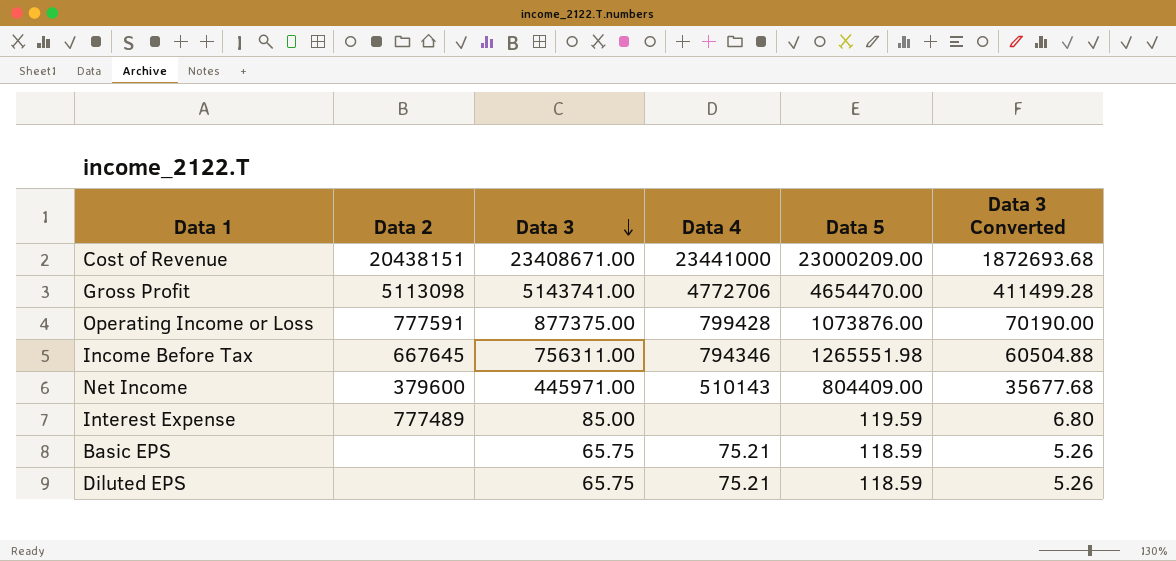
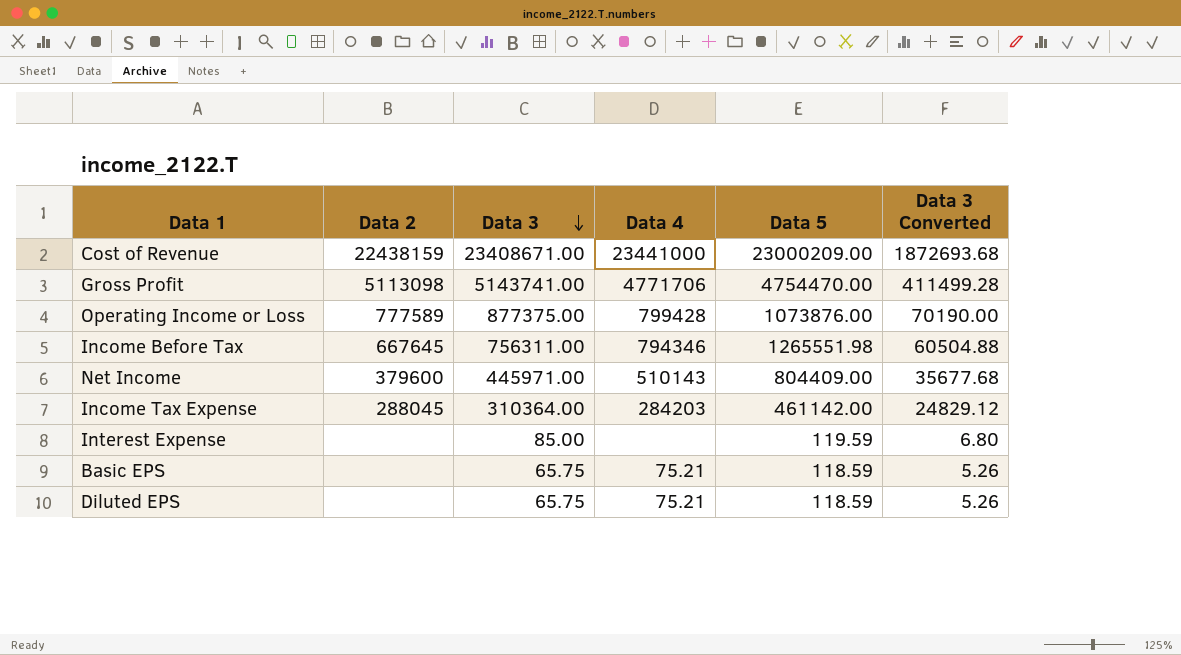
Cost of Revenue | Data 2: 20438151 -> 22438159
Gross Profit | Data 4: 4772706 -> 4771706
Gross Profit | Data 5: 4654470.00 -> 4754470.00
Operating Income or Loss | Data 2: 777591 -> 777589
row Income Tax Expense: none -> 288045 | 310364.00 | 284203 | 461142.00 | 24829.12
Interest Expense | Data 2: 777489 -> none

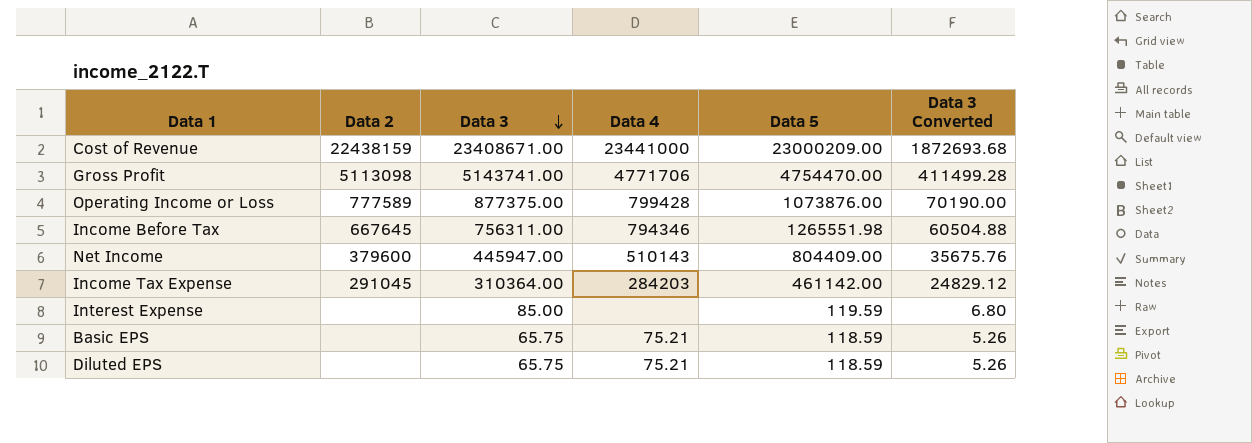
Net Income | Data 3: 445971.00 -> 445947.00
Net Income | Data 3 Converted: 35677.68 -> 35675.76
Income Tax Expense | Data 2: 288045 -> 291045

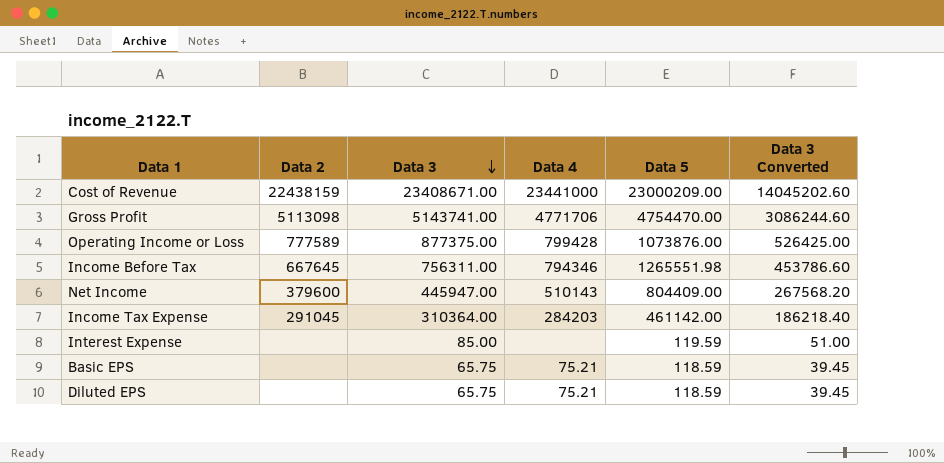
column Data 3 Converted | formula: [Data 3] * 0.08 -> [Data 3] * 0.6

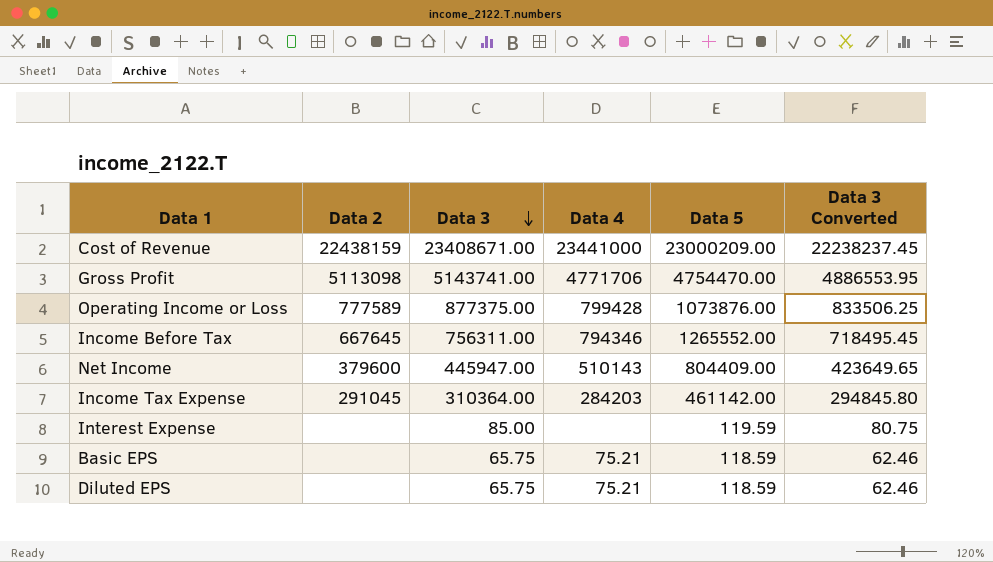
column Data 3 Converted | formula: [Data 3] * 0.6 -> [Data 3] * 0.95
Income Before Tax | Data 5: 1265551.98 -> 1265552.00

